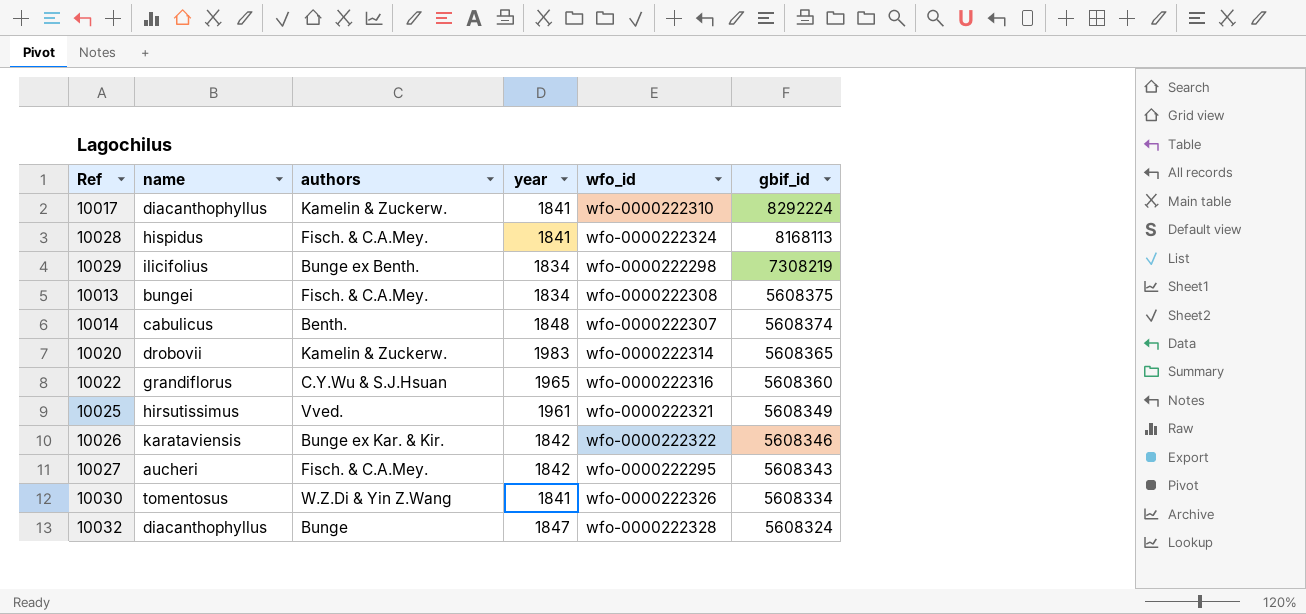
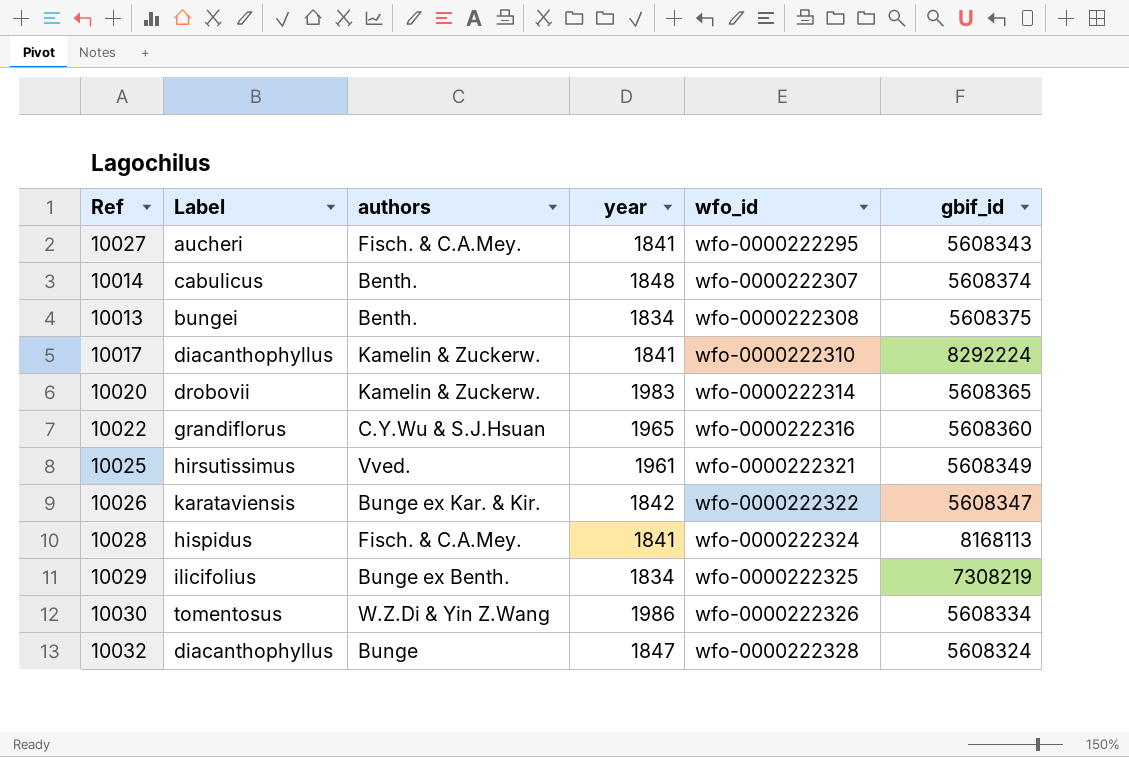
row order: gbif_id descending -> wfo_id ascending
column name: name -> Label
10027 | year: 1842 -> 1841
10013 | authors: Fisch. & C.A.Mey. -> Benth.
10026 | gbif_id: 5608346 -> 5608347
10029 | wfo_id: wfo-0000222298 -> wfo-0000222325
10030 | year: 1841 -> 1986

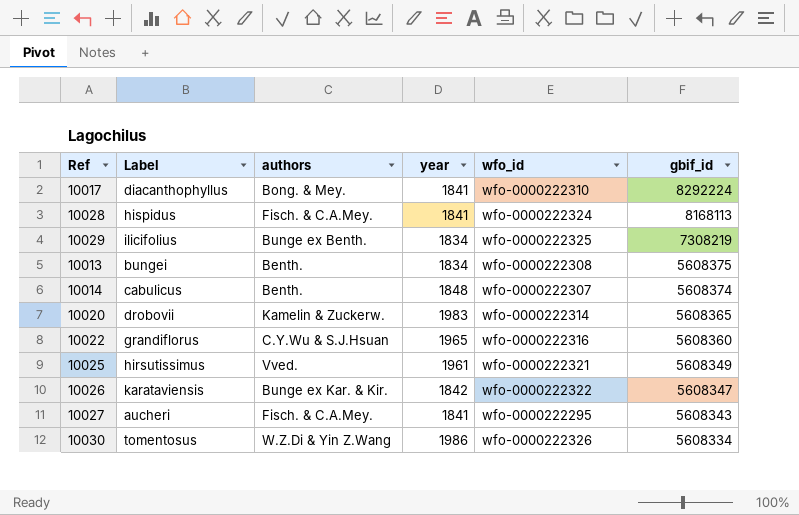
row order: wfo_id ascending -> gbif_id descending
row 10032: diacanthophyllus | Bunge | 1847 | wfo-0000222328 | 5608324 -> none
10017 | authors: Kamelin & Zuckerw. -> Bong. & Mey.

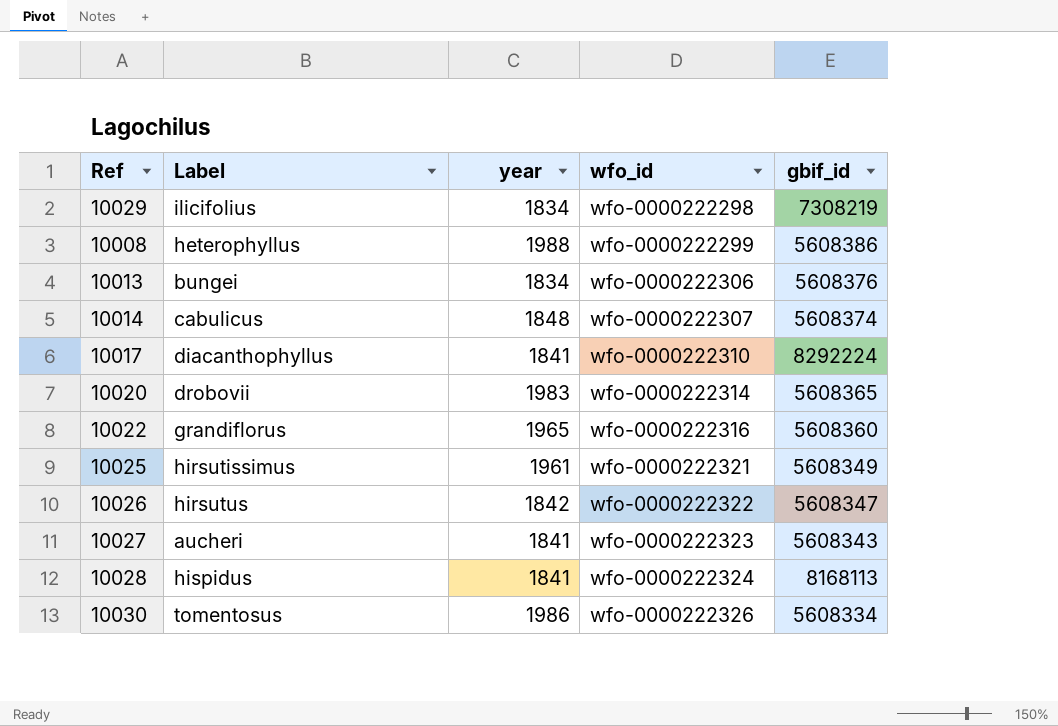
row order: gbif_id descending -> wfo_id ascending
column authors | position: 3 -> none
10029 | wfo_id: wfo-0000222325 -> wfo-0000222298
row 10008: none -> heterophyllus | 1988 | wfo-0000222299 | 5608386
10013 | wfo_id: wfo-0000222308 -> wfo-0000222306
10013 | gbif_id: 5608375 -> 5608376
10026 | Label: karataviensis -> hirsutus
10027 | wfo_id: wfo-0000222295 -> wfo-0000222323

